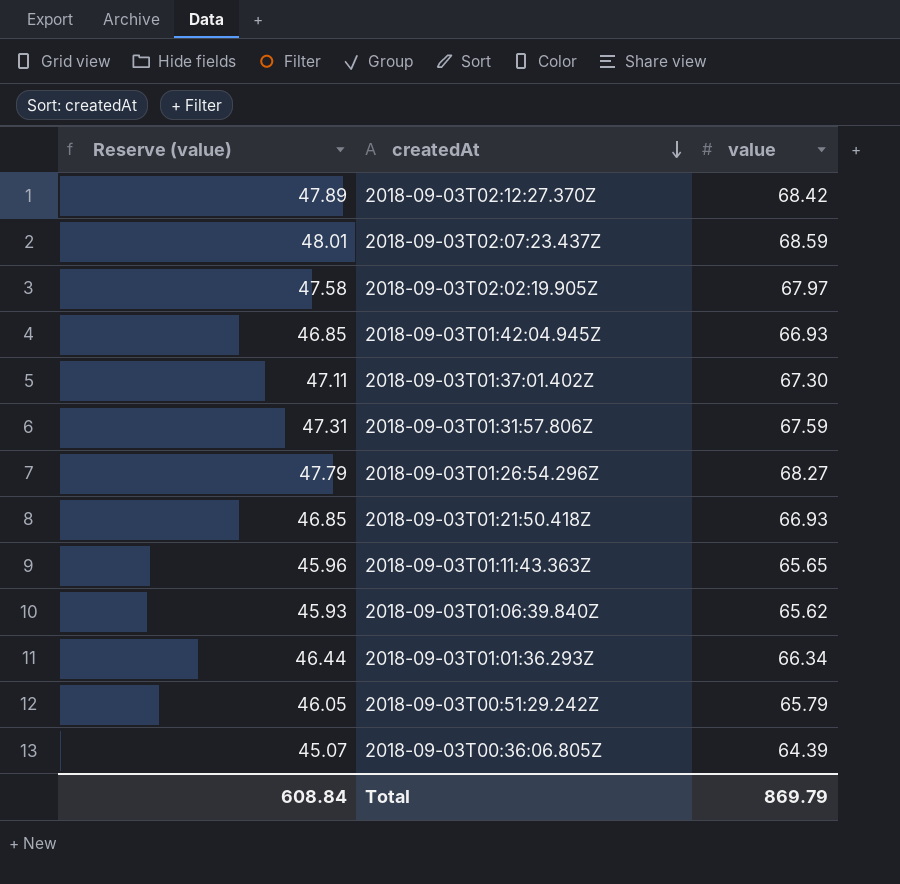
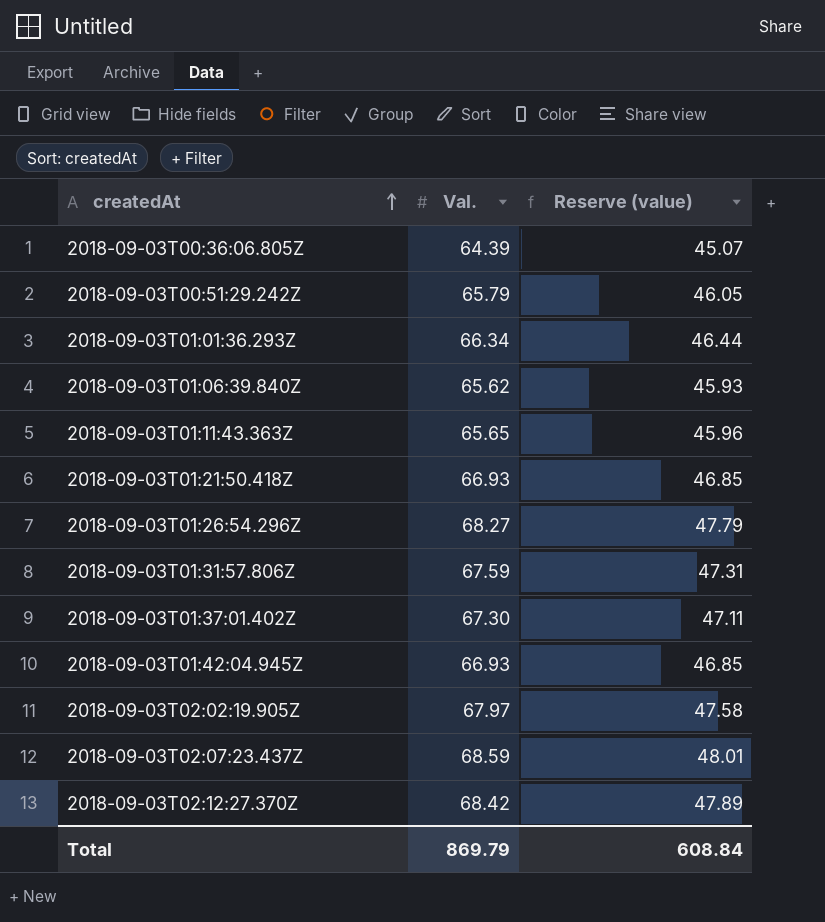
row order: createdAt descending -> createdAt ascending
column name: value -> Val.
column Reserve (value) | position: 1 -> 3

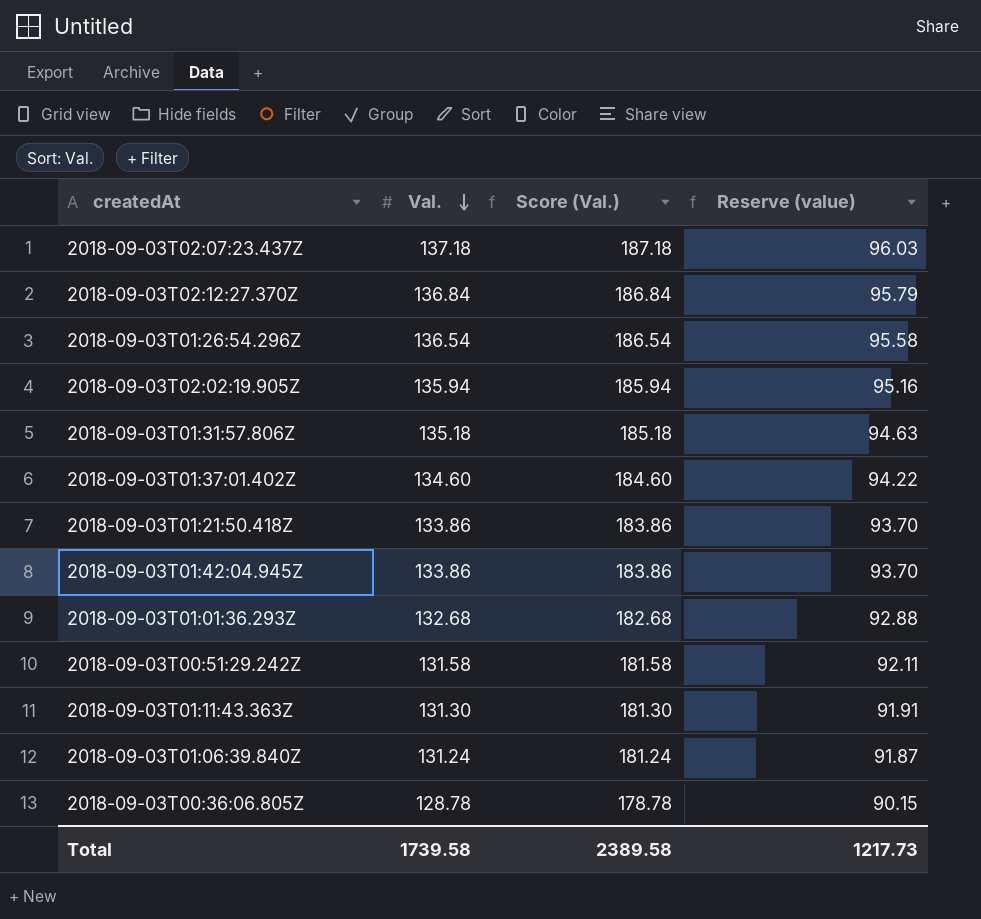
row order: createdAt ascending -> Val. descending
column Score (Val.) | formula: none -> [Val.] + 50
2018-09-03T02:07:23.437Z | Val.: 68.59 -> 137.18
2018-09-03T02:07:23.437Z | Reserve (value): 48.01 -> 96.03
2018-09-03T02:12:27.370Z | Val.: 68.42 -> 136.84
2018-09-03T02:12:27.370Z | Reserve (value): 47.89 -> 95.79
2018-09-03T01:26:54.296Z | Val.: 68.27 -> 136.54
2018-09-03T01:26:54.296Z | Reserve (value): 47.79 -> 95.58
2018-09-03T02:02:19.905Z | Val.: 67.97 -> 135.94
2018-09-03T02:02:19.905Z | Reserve (value): 47.58 -> 95.16
2018-09-03T01:31:57.806Z | Val.: 67.59 -> 135.18
2018-09-03T01:31:57.806Z | Reserve (value): 47.31 -> 94.63
2018-09-03T01:37:01.402Z | Val.: 67.30 -> 134.60
2018-09-03T01:37:01.402Z | Reserve (value): 47.11 -> 94.22
2018-09-03T01:21:50.418Z | Val.: 66.93 -> 133.86
2018-09-03T01:21:50.418Z | Reserve (value): 46.85 -> 93.70
2018-09-03T01:42:04.945Z | Val.: 66.93 -> 133.86
2018-09-03T01:42:04.945Z | Reserve (value): 46.85 -> 93.70
2018-09-03T01:01:36.293Z | Val.: 66.34 -> 132.68
2018-09-03T01:01:36.293Z | Reserve (value): 46.44 -> 92.88
2018-09-03T00:51:29.242Z | Val.: 65.79 -> 131.58
2018-09-03T00:51:29.242Z | Reserve (value): 46.05 -> 92.11
2018-09-03T01:11:43.363Z | Val.: 65.65 -> 131.30
2018-09-03T01:11:43.363Z | Reserve (value): 45.96 -> 91.91
2018-09-03T01:06:39.840Z | Val.: 65.62 -> 131.24
2018-09-03T01:06:39.840Z | Reserve (value): 45.93 -> 91.87
2018-09-03T00:36:06.805Z | Val.: 64.39 -> 128.78
2018-09-03T00:36:06.805Z | Reserve (value): 45.07 -> 90.15
Total | Val.: 869.79 -> 1739.58
Total | Reserve (value): 608.84 -> 1217.73

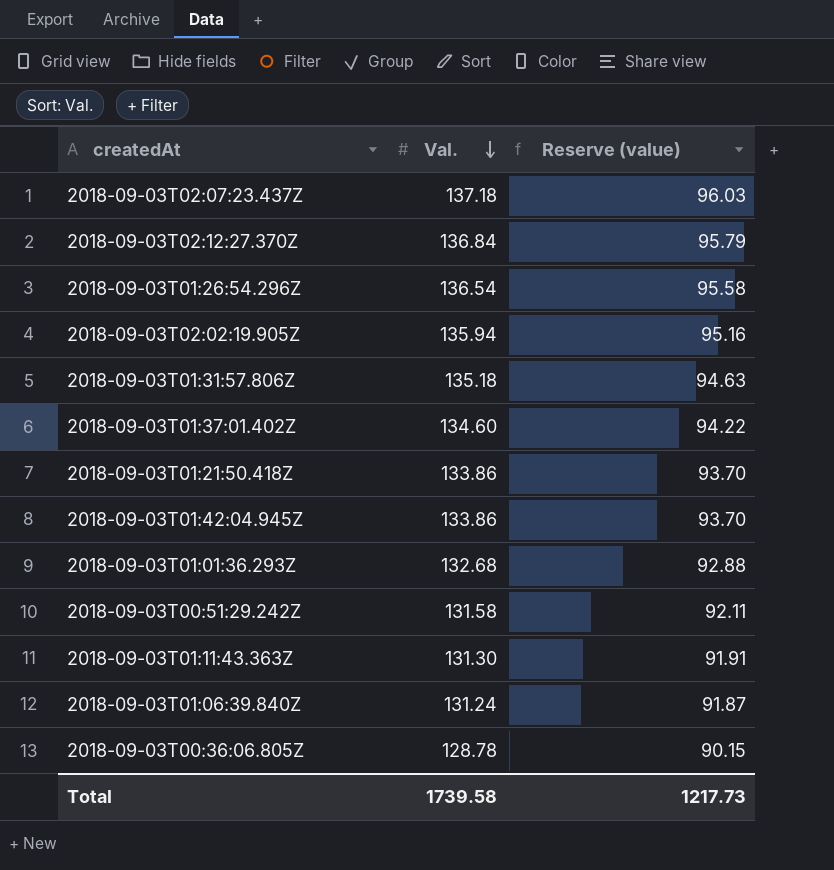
column Score (Val.) | formula: [Val.] + 50 -> none

